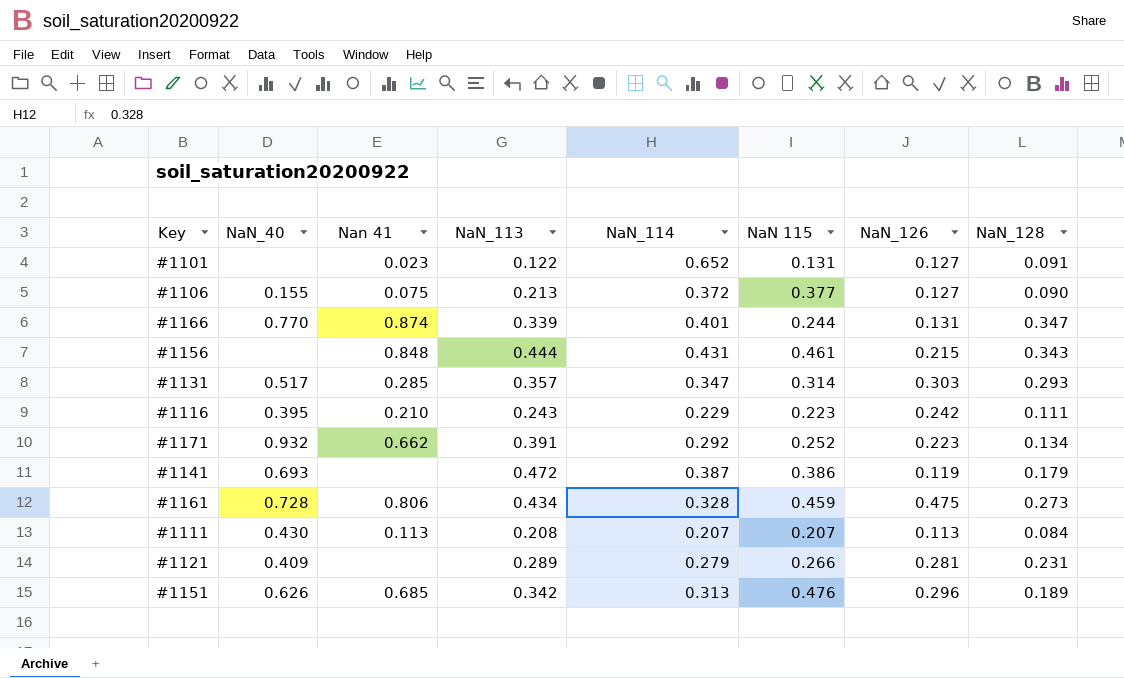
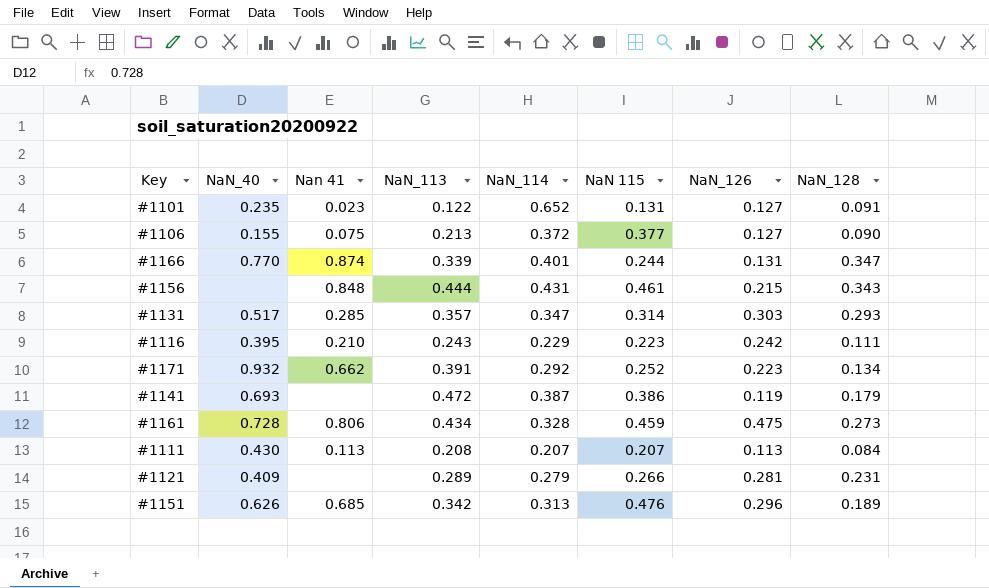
#1101 | NaN_40: none -> 0.235

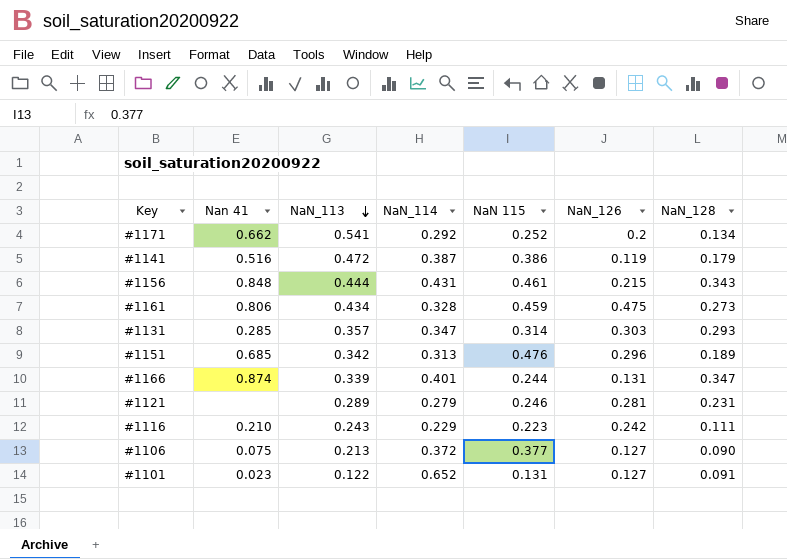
row order: none -> NaN_113 descending
column NaN_40 | position: 2 -> none
row #1111: 0.430 | 0.113 | 0.208 | 0.207 | 0.207 | 0.113 | 0.084 -> none
#1171 | NaN_113: 0.391 -> 0.541
#1171 | NaN_126: 0.223 -> 0.2
#1141 | Nan 41: none -> 0.516
#1121 | NaN 115: 0.266 -> 0.246

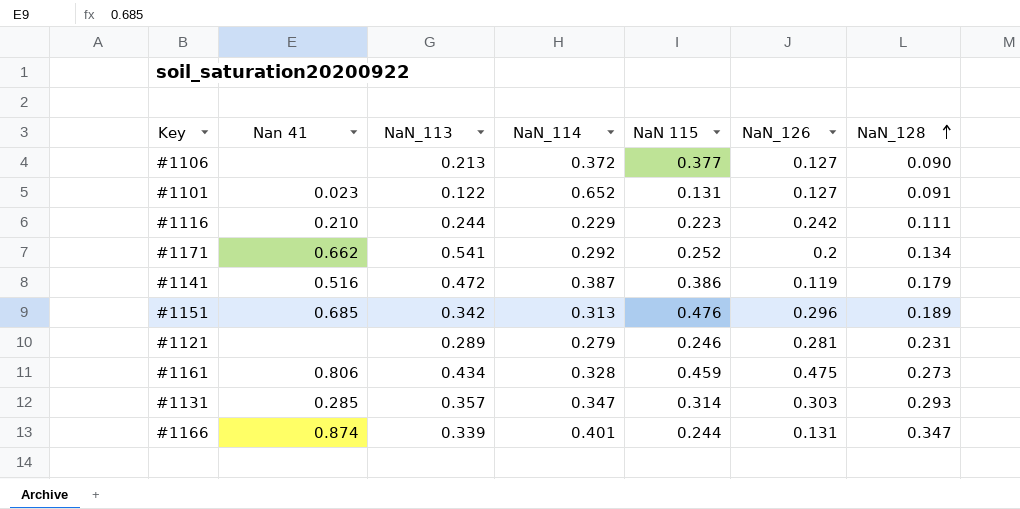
row order: NaN_113 descending -> NaN_128 ascending
row #1156: 0.848 | 0.444 | 0.431 | 0.461 | 0.215 | 0.343 -> none
#1106 | Nan 41: 0.075 -> none
#1116 | NaN_113: 0.243 -> 0.244

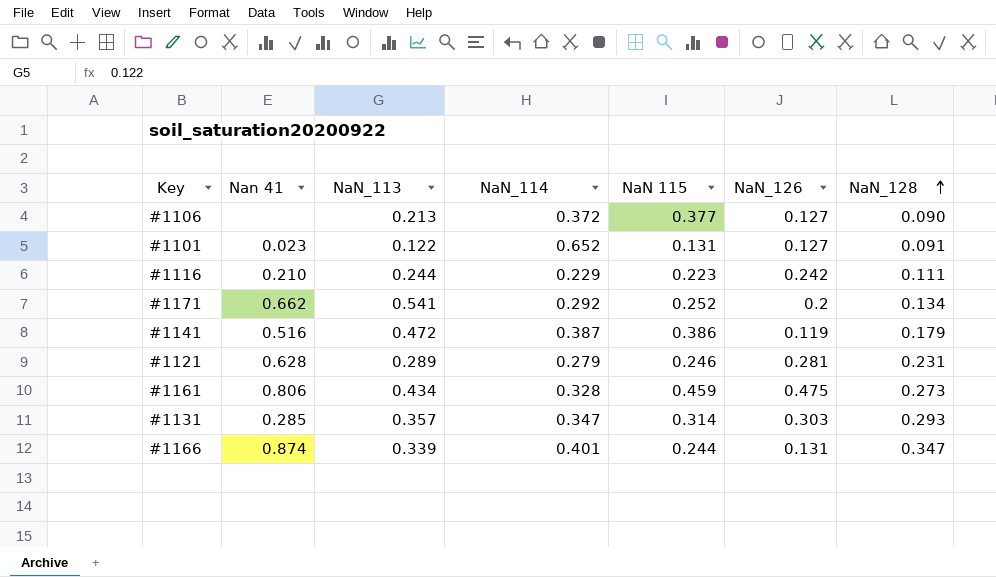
row #1151: 0.685 | 0.342 | 0.313 | 0.476 | 0.296 | 0.189 -> none
#1121 | Nan 41: none -> 0.628

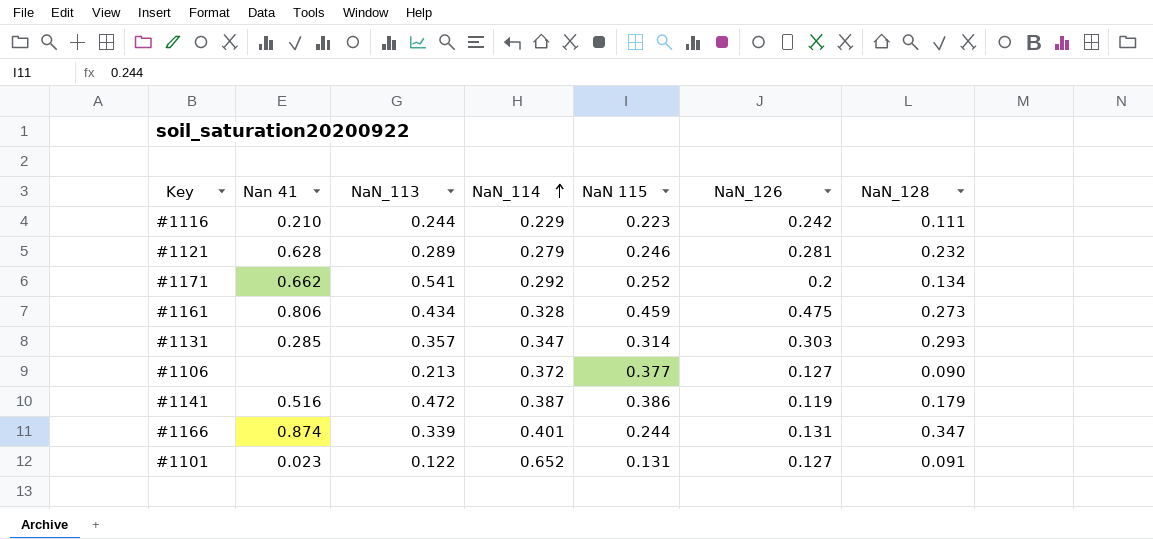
row order: NaN_128 ascending -> NaN_114 ascending
#1121 | NaN_128: 0.231 -> 0.232

